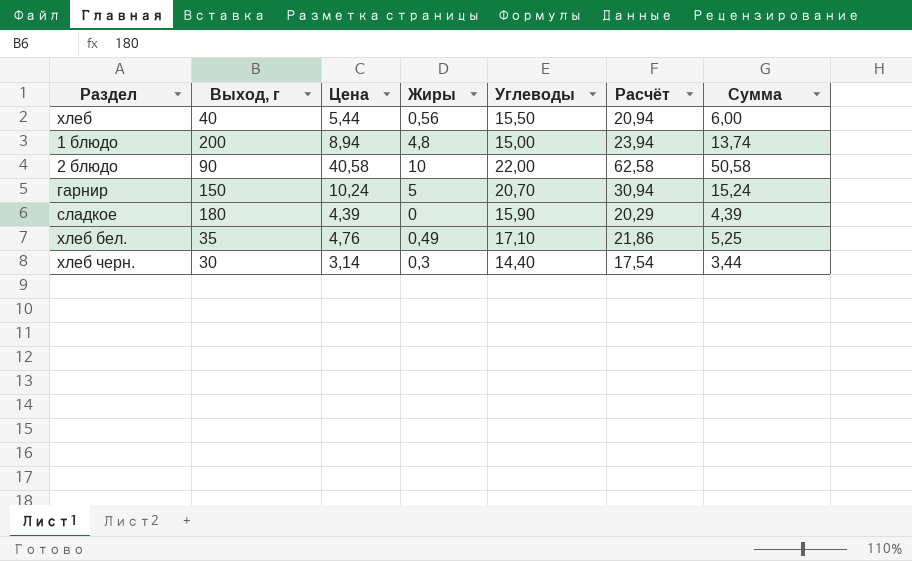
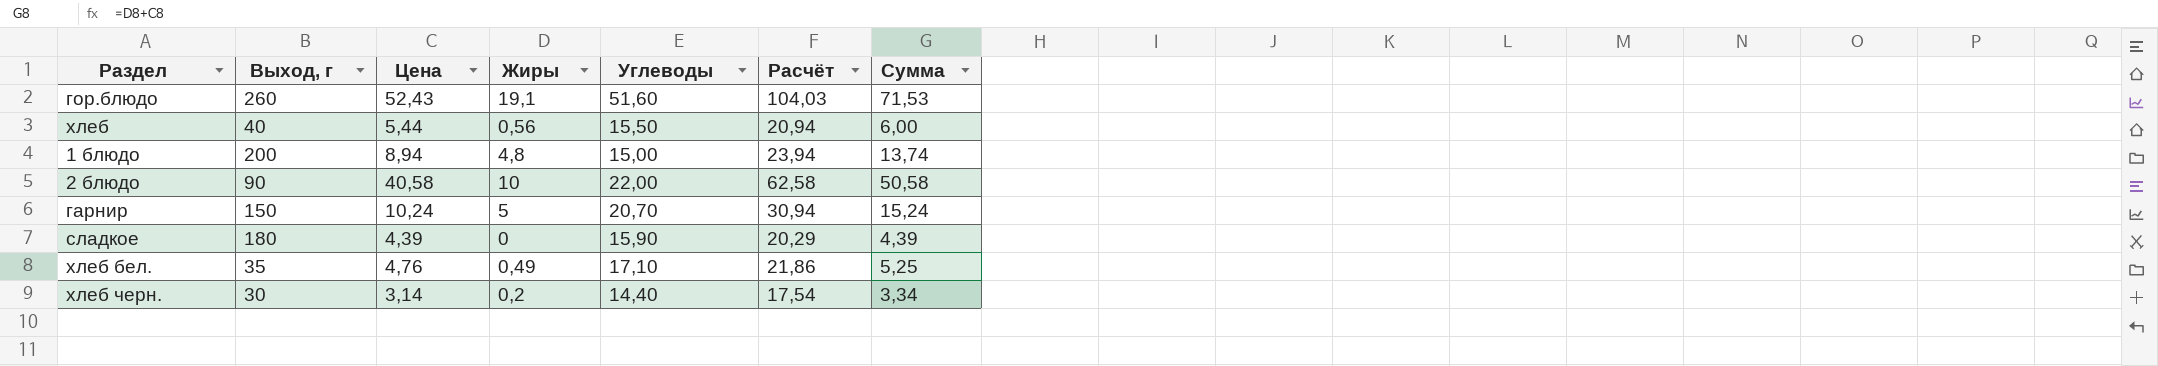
row гор.блюдо: none -> 260 | 52,43 | 19,1 | 51,60 | 104,03 | 71,53
хлеб черн. | Жиры: 0,3 -> 0,2
хлеб черн. | Сумма: 3,44 -> 3,34

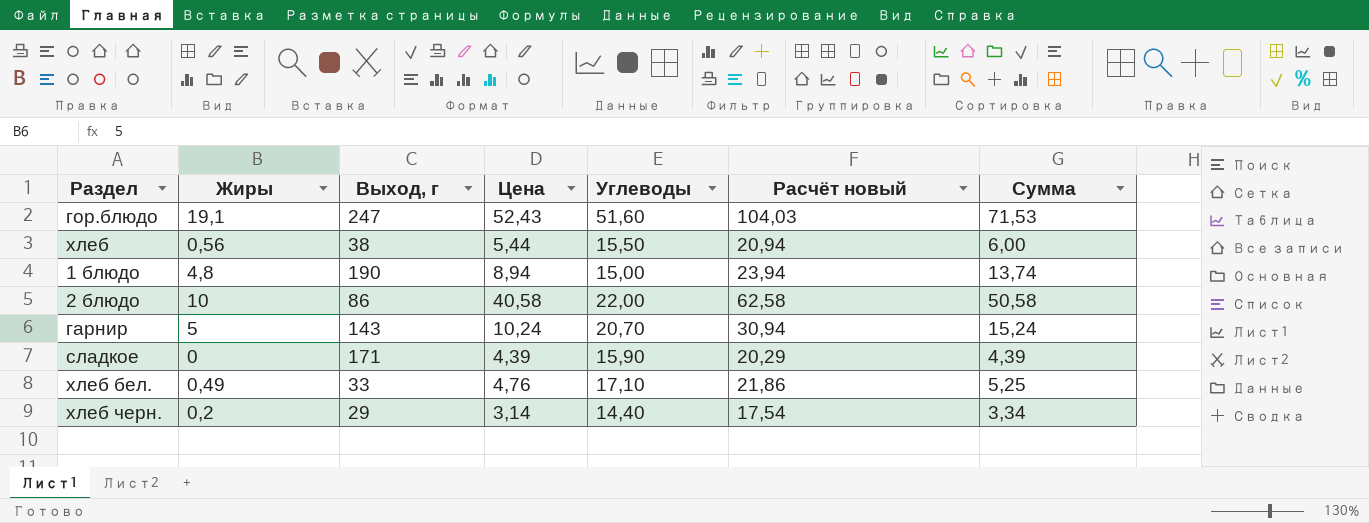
column Жиры | position: 4 -> 2
column name: Расчёт -> Расчёт новый
гор.блюдо | Выход, г: 260 -> 247
хлеб | Выход, г: 40 -> 38
1 блюдо | Выход, г: 200 -> 190
2 блюдо | Выход, г: 90 -> 86
гарнир | Выход, г: 150 -> 143
сладкое | Выход, г: 180 -> 171
хлеб бел. | Выход, г: 35 -> 33
хлеб черн. | Выход, г: 30 -> 29

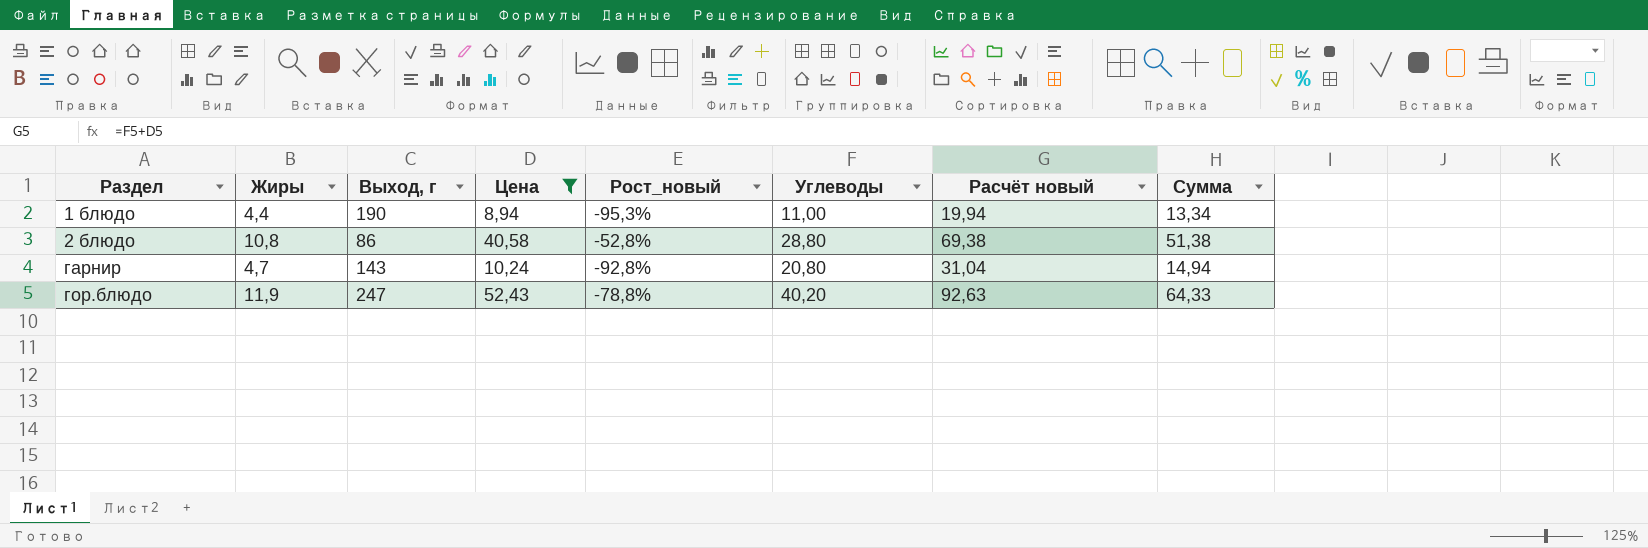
filter: none -> Цена >= 8,94
row order: none -> Раздел ascending
column Рост_новый | formula: none -> ([Цена] - [Выход, г]) / [Выход, г]
1 блюдо | Жиры: 4,8 -> 4,4
1 блюдо | Углеводы: 15,00 -> 11,00
1 блюдо | Расчёт новый: 23,94 -> 19,94
1 блюдо | Сумма: 13,74 -> 13,34
2 блюдо | Жиры: 10 -> 10,8
2 блюдо | Углеводы: 22,00 -> 28,80
2 блюдо | Расчёт новый: 62,58 -> 69,38
2 блюдо | Сумма: 50,58 -> 51,38
гарнир | Жиры: 5 -> 4,7
гарнир | Углеводы: 20,70 -> 20,80
гарнир | Расчёт новый: 30,94 -> 31,04
гарнир | Сумма: 15,24 -> 14,94
гор.блюдо | Жиры: 19,1 -> 11,9
гор.блюдо | Углеводы: 51,60 -> 40,20
гор.блюдо | Расчёт новый: 104,03 -> 92,63
гор.блюдо | Сумма: 71,53 -> 64,33

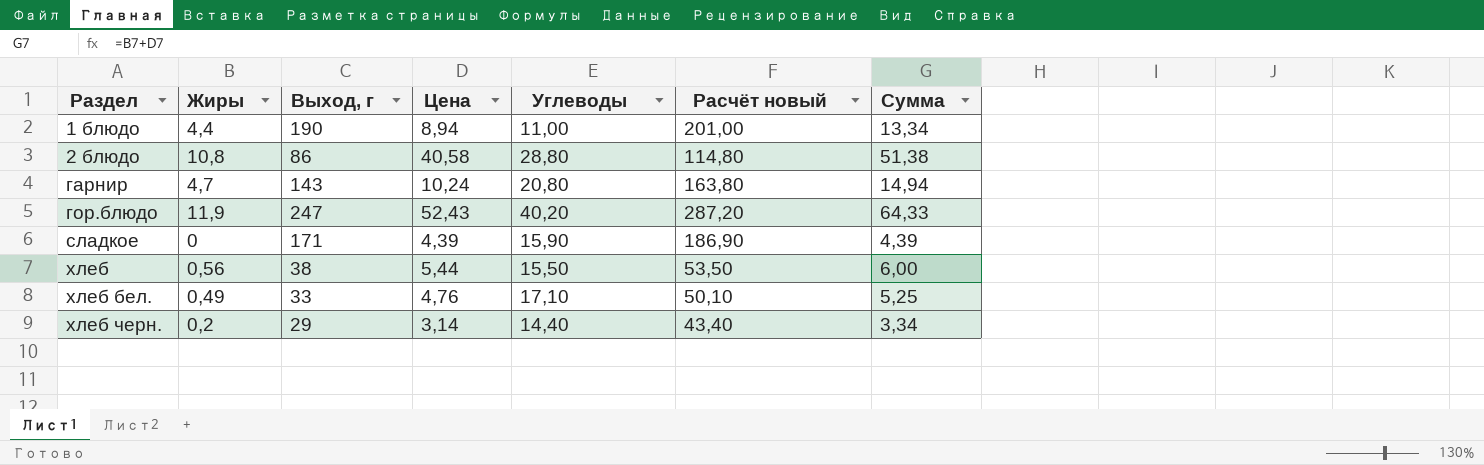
filter: Цена >= 8,94 -> none
column Рост_новый | formula: ([Цена] - [Выход, г]) / [Выход, г] -> none
column Расчёт новый | formula: [Цена] + [Углеводы] -> [Выход, г] + [Углеводы]

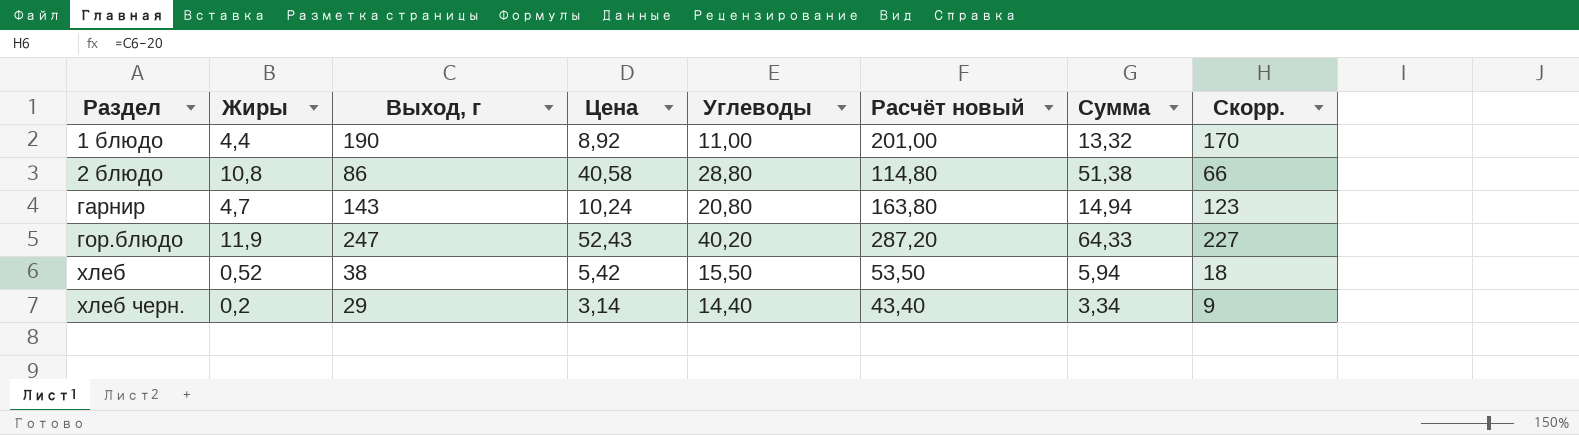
column Скорр. | formula: none -> [Выход, г] - 20
row сладкое: 0 | 171 | 4,39 | 15,90 | 186,90 | 4,39 -> none
row хлеб бел.: 0,49 | 33 | 4,76 | 17,10 | 50,10 | 5,25 -> none
1 блюдо | Цена: 8,94 -> 8,92
1 блюдо | Сумма: 13,34 -> 13,32
хлеб | Жиры: 0,56 -> 0,52
хлеб | Цена: 5,44 -> 5,42
хлеб | Сумма: 6,00 -> 5,94

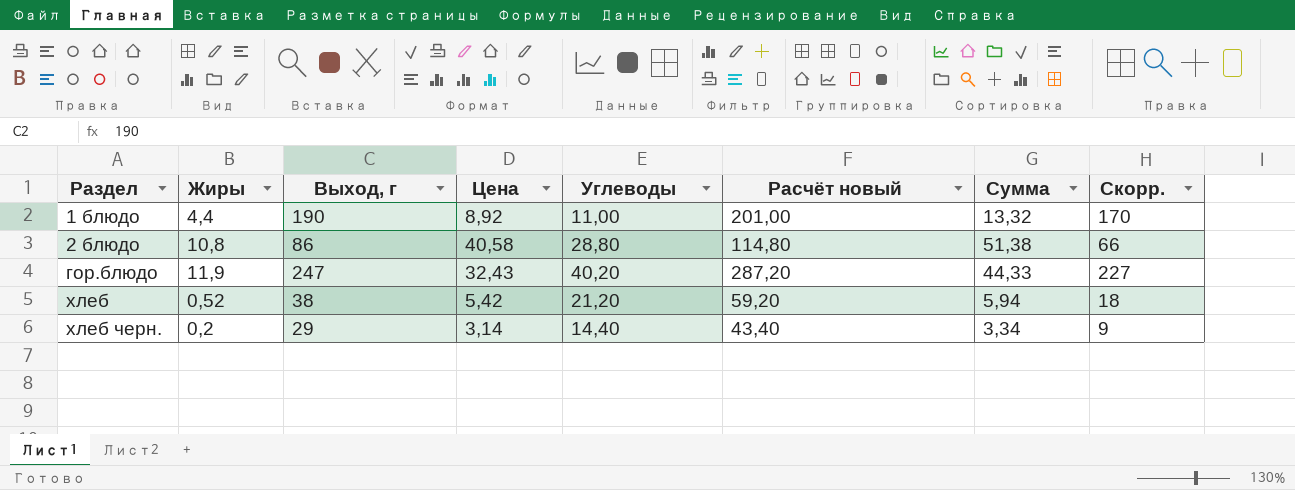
row гарнир: 4,7 | 143 | 10,24 | 20,80 | 163,80 | 14,94 | 123 -> none
гор.блюдо | Цена: 52,43 -> 32,43
гор.блюдо | Сумма: 64,33 -> 44,33
хлеб | Углеводы: 15,50 -> 21,20
хлеб | Расчёт новый: 53,50 -> 59,20

